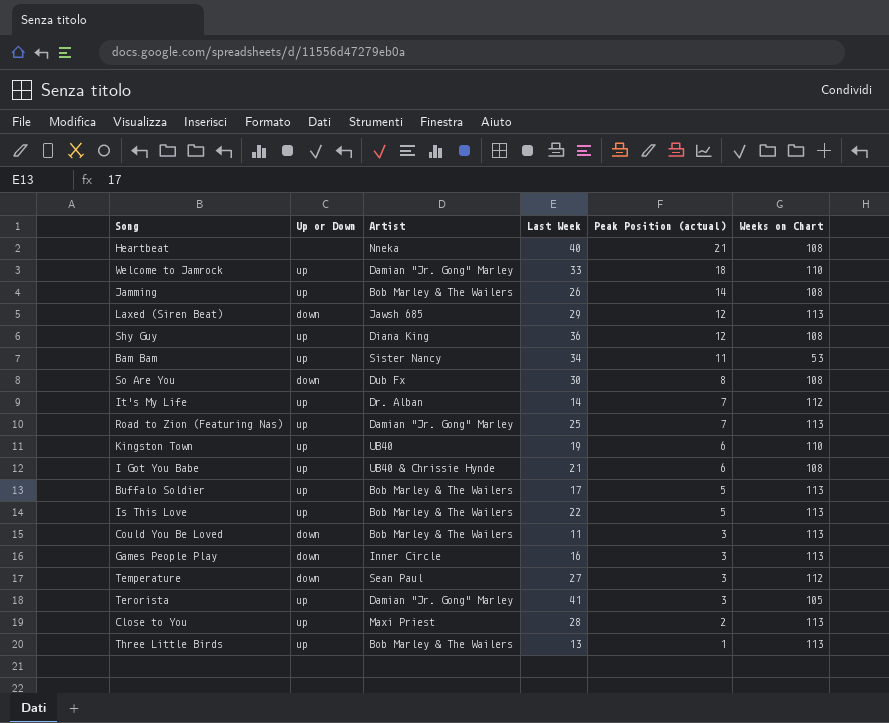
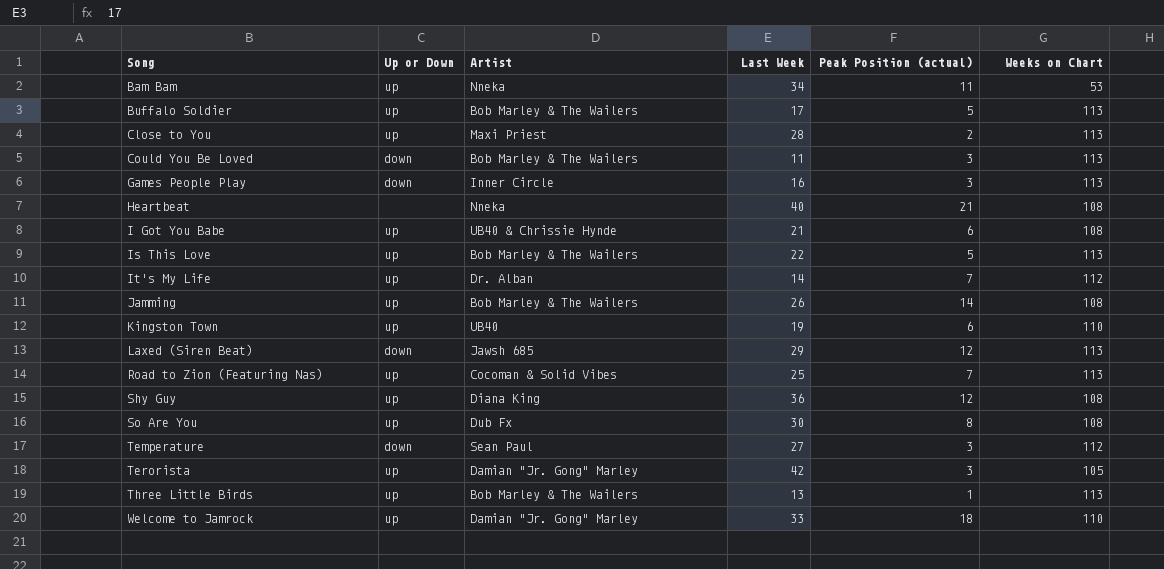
row order: Peak Position (actual) descending -> Song ascending
Bam Bam | Artist: Sister Nancy -> Nneka
Road to Zion (Featuring Nas) | Artist: Damian "Jr. Gong" Marley -> Cocoman & Solid Vibes
So Are You | Up or Down: down -> up
Terorista | Last Week: 41 -> 42

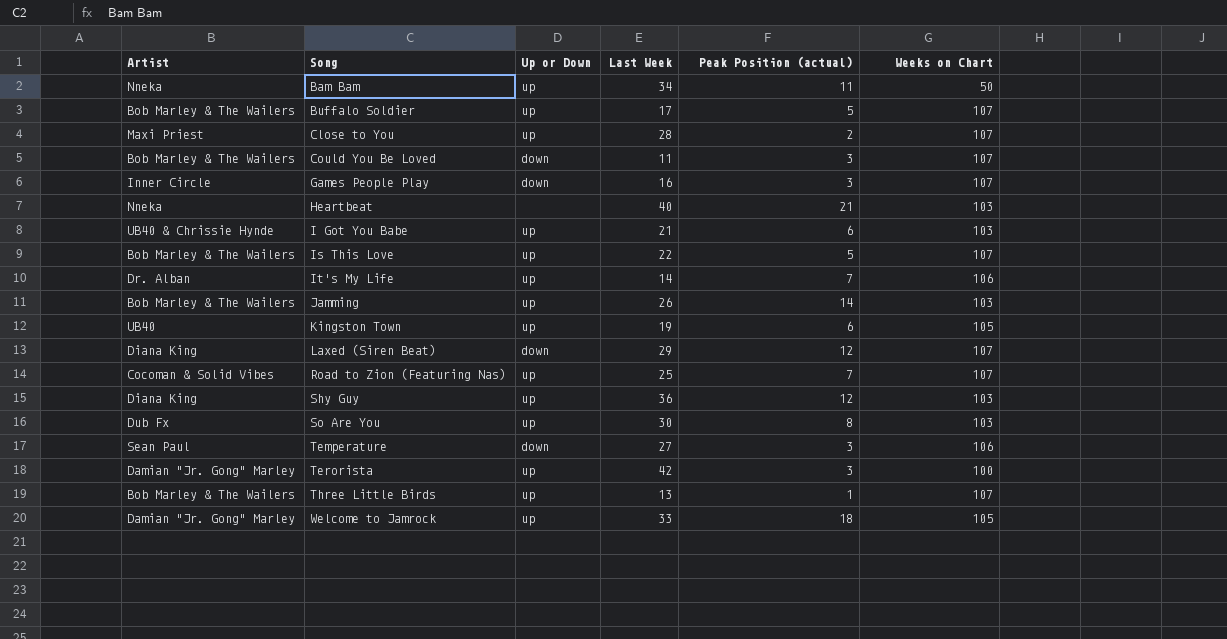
column Artist | position: 3 -> 1
Bam Bam | Weeks on Chart: 53 -> 50
Buffalo Soldier | Weeks on Chart: 113 -> 107
Close to You | Weeks on Chart: 113 -> 107
Could You Be Loved | Weeks on Chart: 113 -> 107
Games People Play | Weeks on Chart: 113 -> 107
Heartbeat | Weeks on Chart: 108 -> 103
I Got You Babe | Weeks on Chart: 108 -> 103
Is This Love | Weeks on Chart: 113 -> 107
It's My Life | Weeks on Chart: 112 -> 106
Jamming | Weeks on Chart: 108 -> 103
Kingston Town | Weeks on Chart: 110 -> 105
Laxed (Siren Beat) | Artist: Jawsh 685 -> Diana King
Laxed (Siren Beat) | Weeks on Chart: 113 -> 107
Road to Zion (Featuring Nas) | Weeks on Chart: 113 -> 107
Shy Guy | Weeks on Chart: 108 -> 103
So Are You | Weeks on Chart: 108 -> 103
Temperature | Weeks on Chart: 112 -> 106
Terorista | Weeks on Chart: 105 -> 100
Three Little Birds | Weeks on Chart: 113 -> 107
Welcome to Jamrock | Weeks on Chart: 110 -> 105

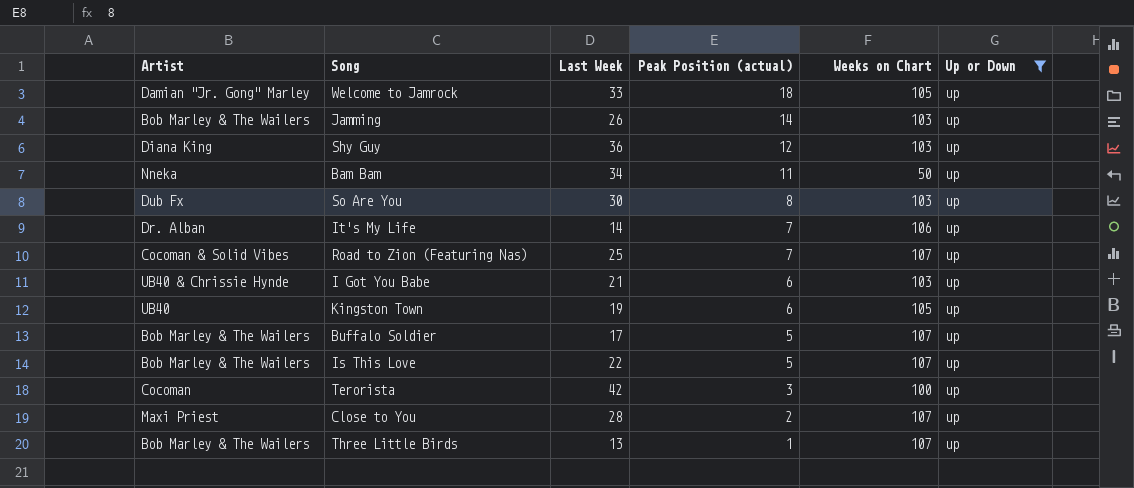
filter: none -> Up or Down = up
row order: Song ascending -> Peak Position (actual) descending
column Up or Down | position: 3 -> 6
Terorista | Artist: Damian "Jr. Gong" Marley -> Cocoman

